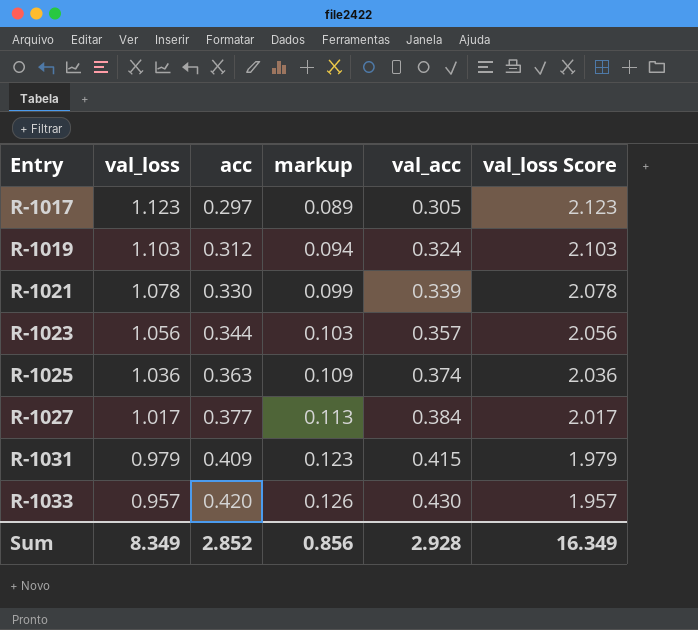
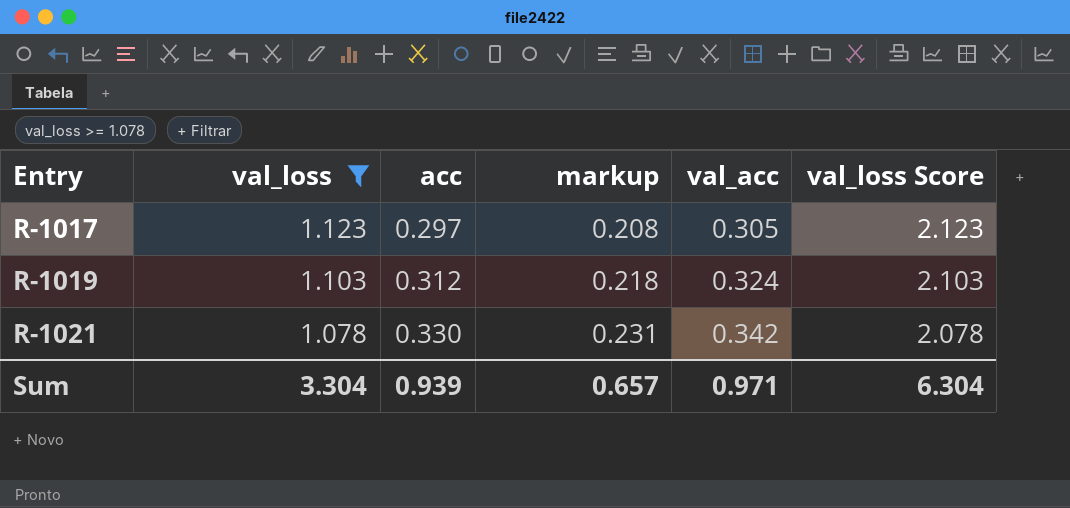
filter: none -> val_loss >= 1.078
column markup | formula: [acc] * 0.3 -> [acc] * 0.7
R-1021 | val_acc: 0.339 -> 0.342
Sum | val_loss: 8.349 -> 3.304
Sum | acc: 2.852 -> 0.939
Sum | markup: 0.856 -> 0.657
Sum | val_acc: 2.928 -> 0.971
Sum | val_loss Score: 16.349 -> 6.304

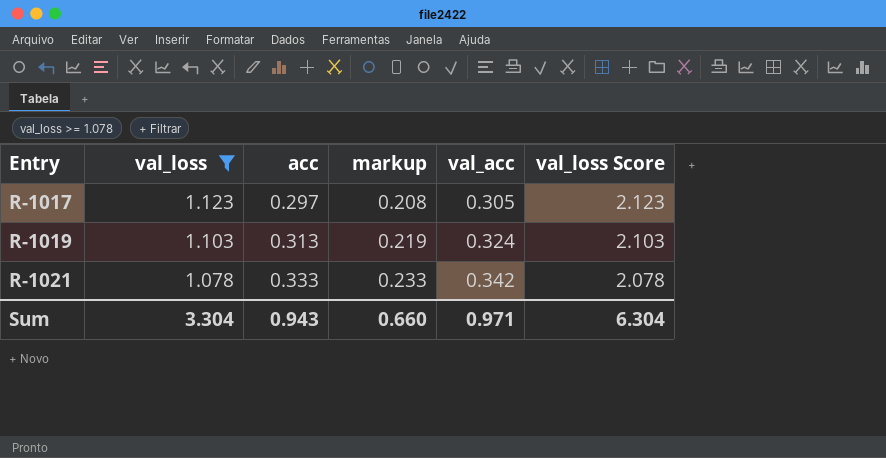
R-1019 | acc: 0.312 -> 0.313
R-1019 | markup: 0.218 -> 0.219
R-1021 | acc: 0.330 -> 0.333
R-1021 | markup: 0.231 -> 0.233
Sum | acc: 0.939 -> 0.943
Sum | markup: 0.657 -> 0.660

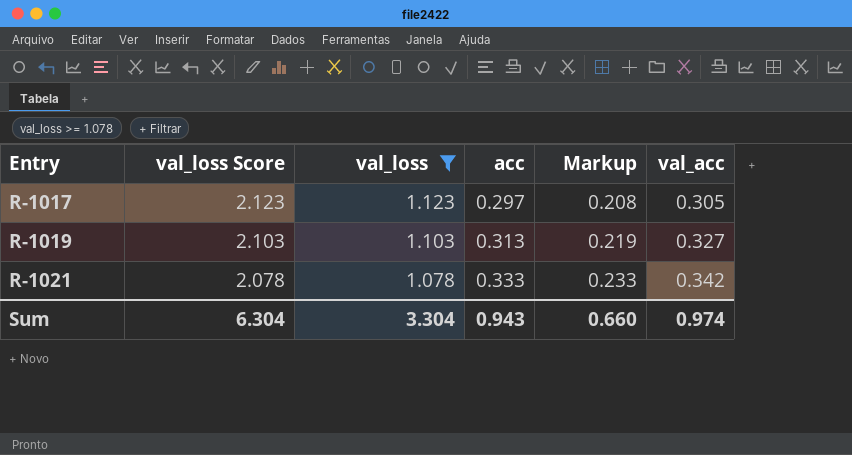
column val_loss Score | position: 6 -> 2
column name: markup -> Markup
R-1019 | val_acc: 0.324 -> 0.327
Sum | val_acc: 0.971 -> 0.974

